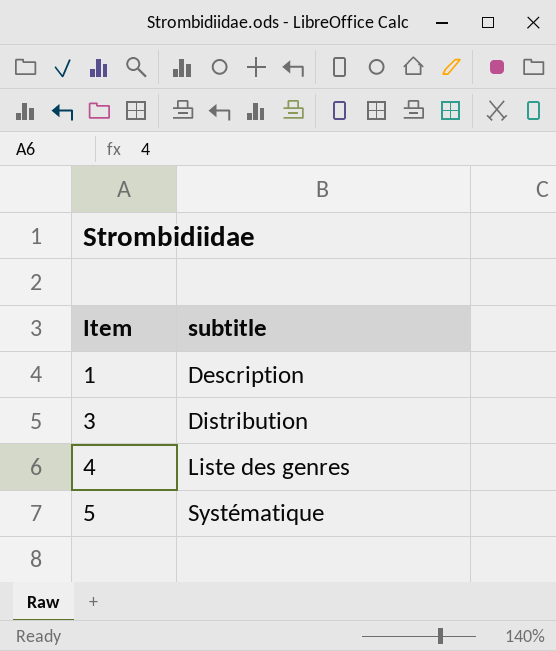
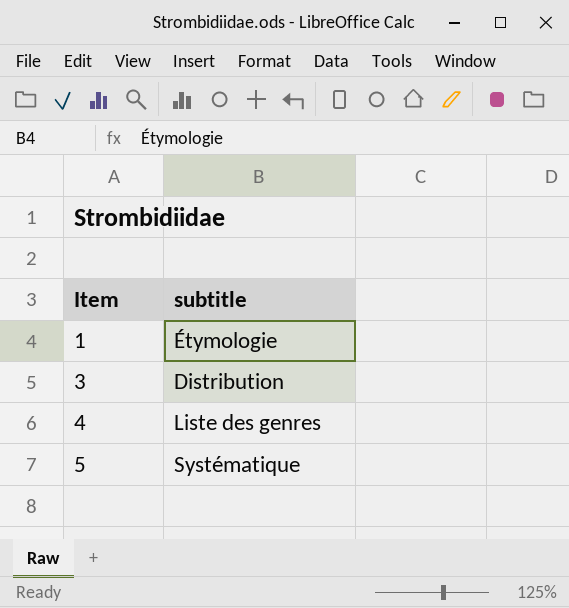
1 | subtitle: Description -> Étymologie

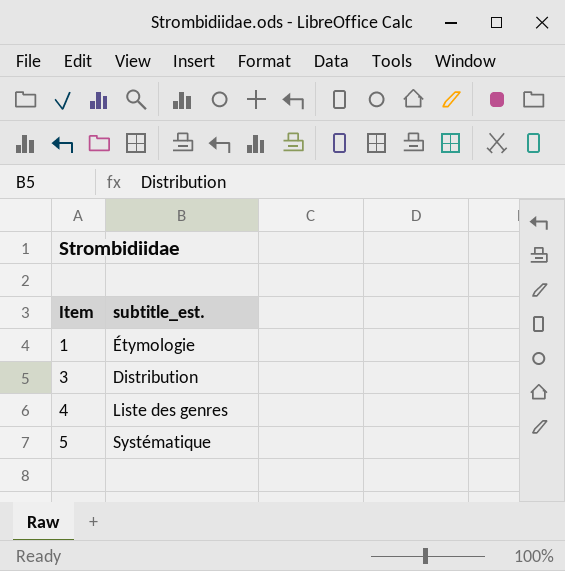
column name: subtitle -> subtitle_est.

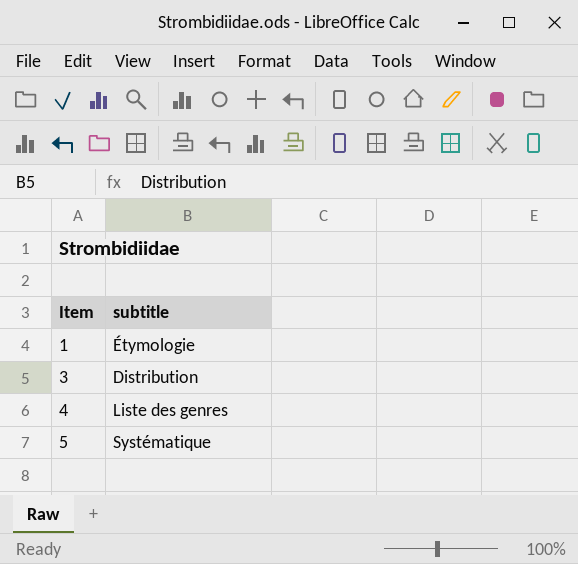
column name: subtitle_est. -> subtitle

